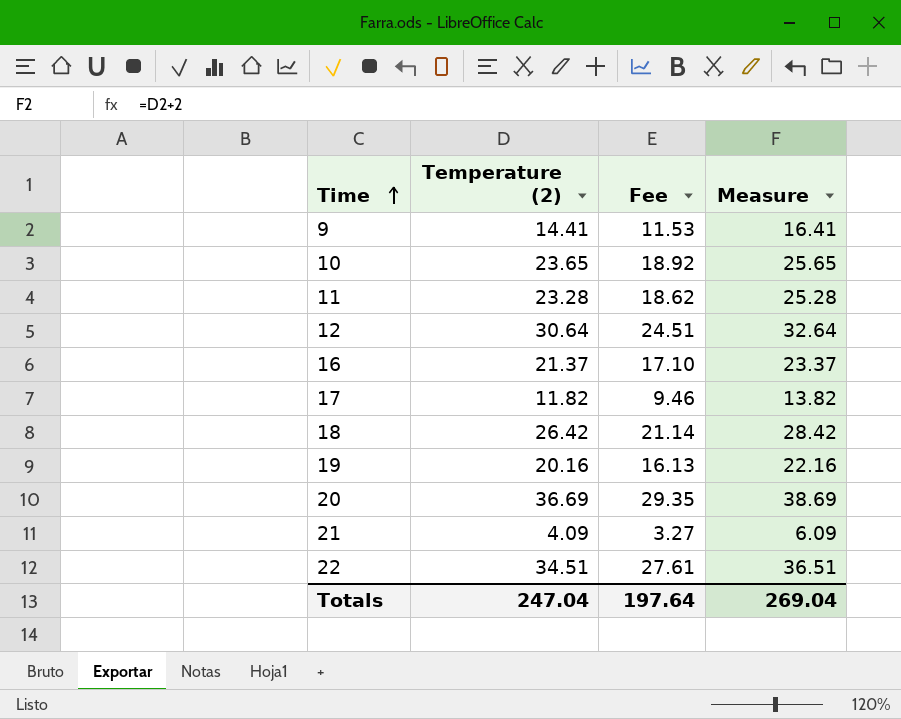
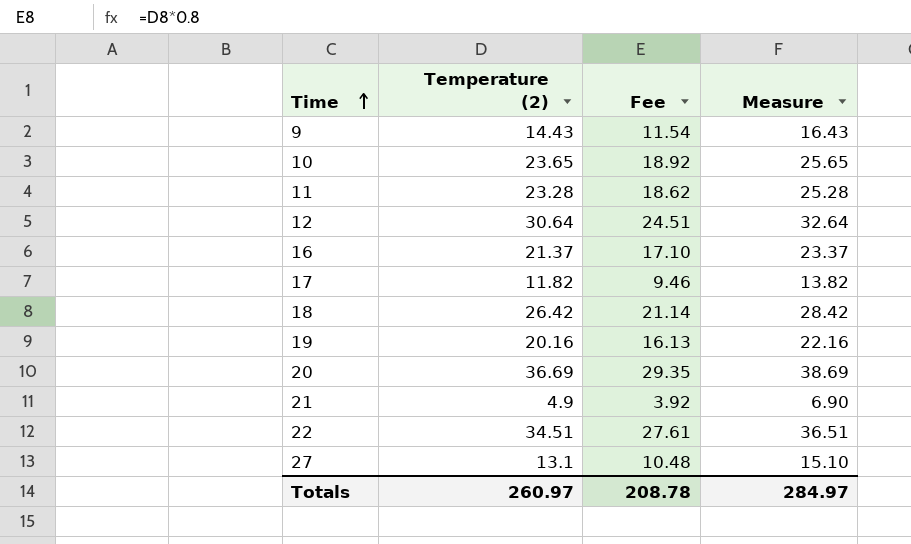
9 | Temperature (2): 14.41 -> 14.43
9 | Fee: 11.53 -> 11.54
9 | Measure: 16.41 -> 16.43
21 | Temperature (2): 4.09 -> 4.9
21 | Fee: 3.27 -> 3.92
21 | Measure: 6.09 -> 6.90
row 27: none -> 13.1 | 10.48 | 15.10
Totals | Temperature (2): 247.04 -> 260.97
Totals | Fee: 197.64 -> 208.78
Totals | Measure: 269.04 -> 284.97

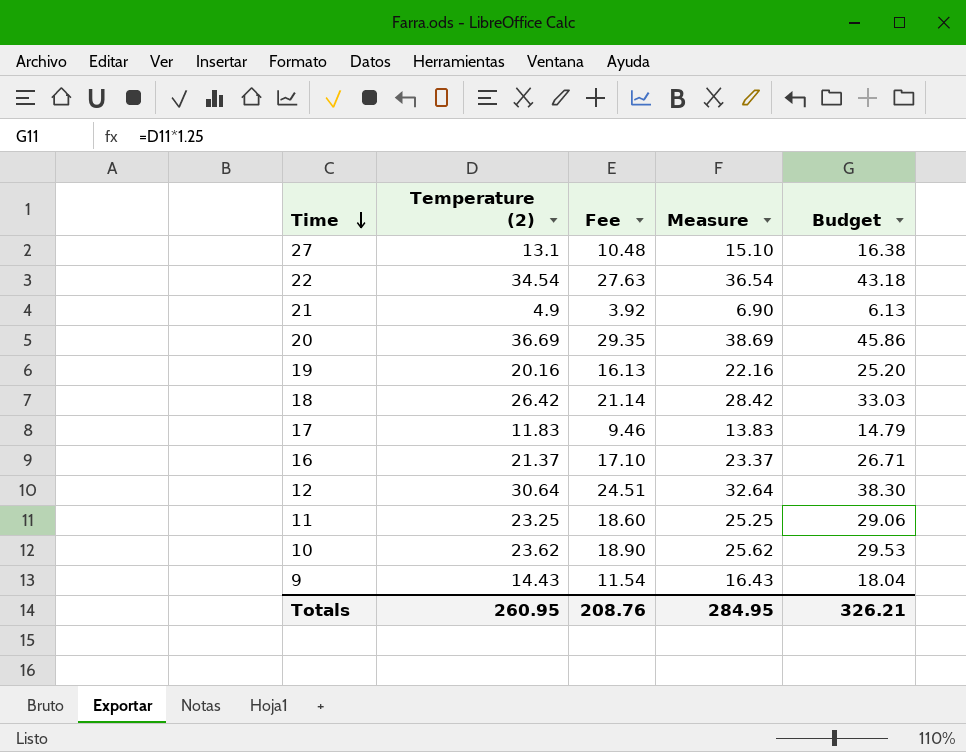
row order: Time ascending -> Time descending
column Budget | formula: none -> [Temperature (2)] * 1.25
22 | Temperature (2): 34.51 -> 34.54
22 | Fee: 27.61 -> 27.63
22 | Measure: 36.51 -> 36.54
17 | Temperature (2): 11.82 -> 11.83
17 | Measure: 13.82 -> 13.83
11 | Temperature (2): 23.28 -> 23.25
11 | Fee: 18.62 -> 18.60
11 | Measure: 25.28 -> 25.25
10 | Temperature (2): 23.65 -> 23.62
10 | Fee: 18.92 -> 18.90
10 | Measure: 25.65 -> 25.62
Totals | Temperature (2): 260.97 -> 260.95
Totals | Fee: 208.78 -> 208.76
Totals | Measure: 284.97 -> 284.95

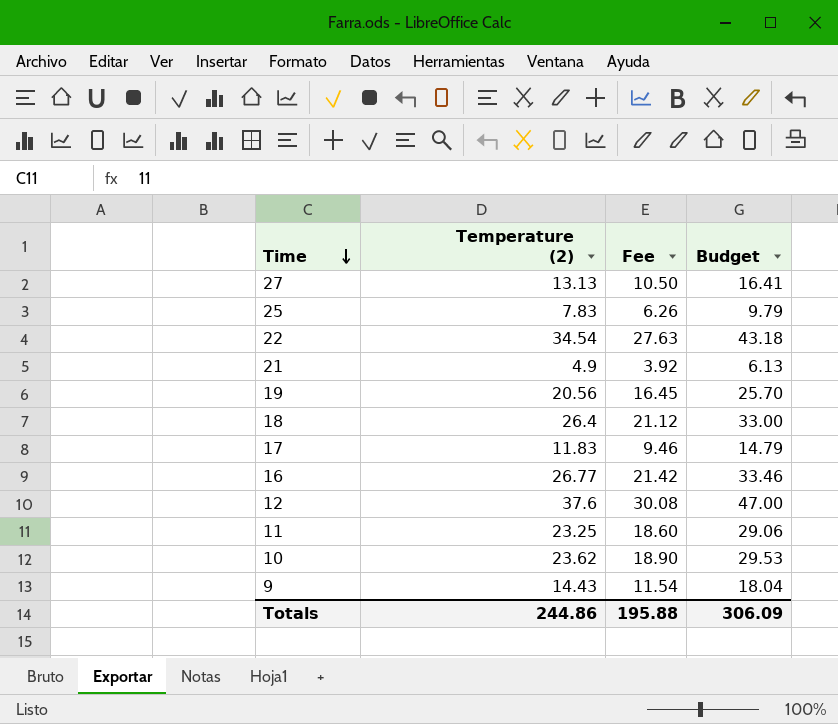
column Measure | formula: [Temperature (2)] + 2 -> none
row 20: 36.69 | 29.35 | 38.69 | 45.86 -> none
27 | Temperature (2): 13.1 -> 13.13
27 | Fee: 10.48 -> 10.50
27 | Budget: 16.38 -> 16.41
row 25: none -> 7.83 | 6.26 | 9.79
19 | Temperature (2): 20.16 -> 20.56
19 | Fee: 16.13 -> 16.45
19 | Budget: 25.20 -> 25.70
18 | Temperature (2): 26.42 -> 26.4
18 | Fee: 21.14 -> 21.12
18 | Budget: 33.03 -> 33.00
16 | Temperature (2): 21.37 -> 26.77
16 | Fee: 17.10 -> 21.42
16 | Budget: 26.71 -> 33.46
12 | Temperature (2): 30.64 -> 37.6
12 | Fee: 24.51 -> 30.08
12 | Budget: 38.30 -> 47.00
Totals | Temperature (2): 260.95 -> 244.86
Totals | Fee: 208.76 -> 195.88
Totals | Budget: 326.21 -> 306.09

